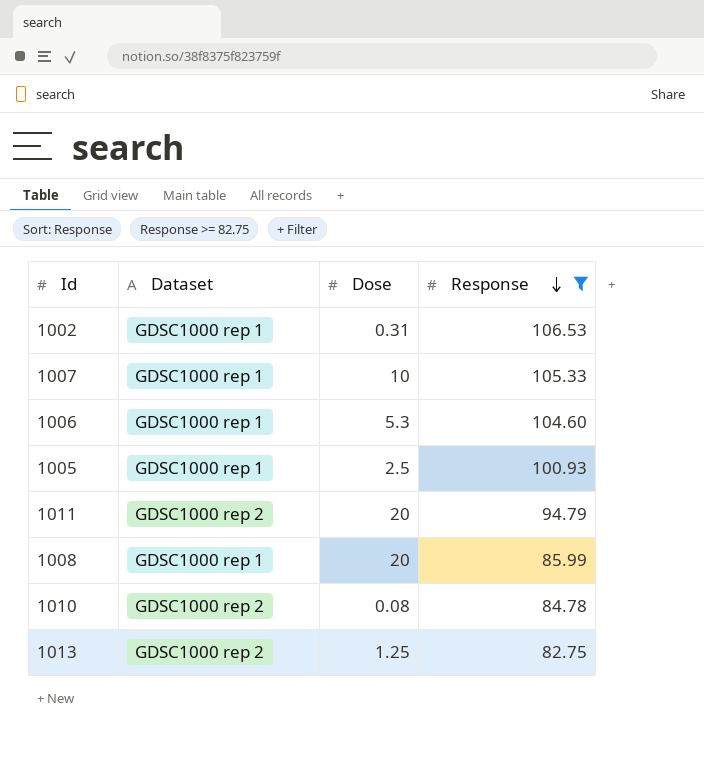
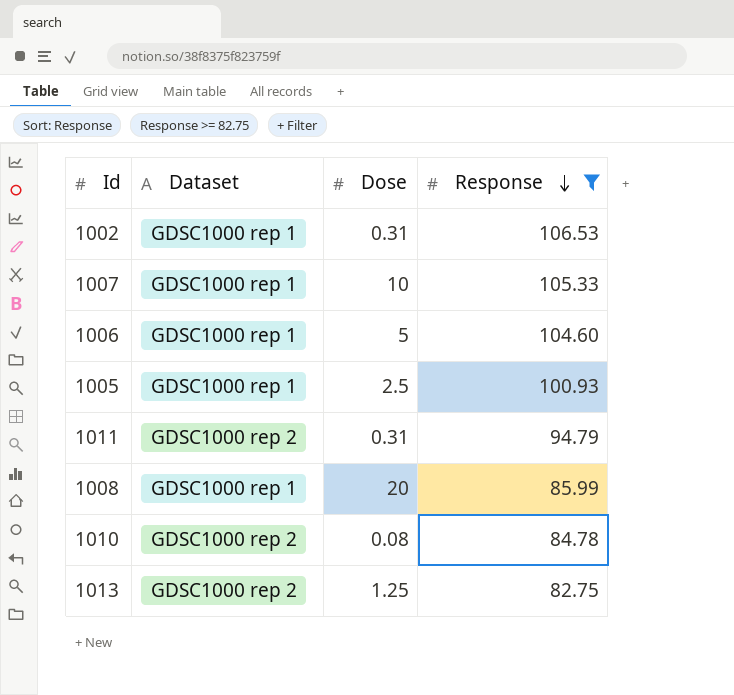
1006 | Dose: 5.3 -> 5
1011 | Dose: 20 -> 0.31

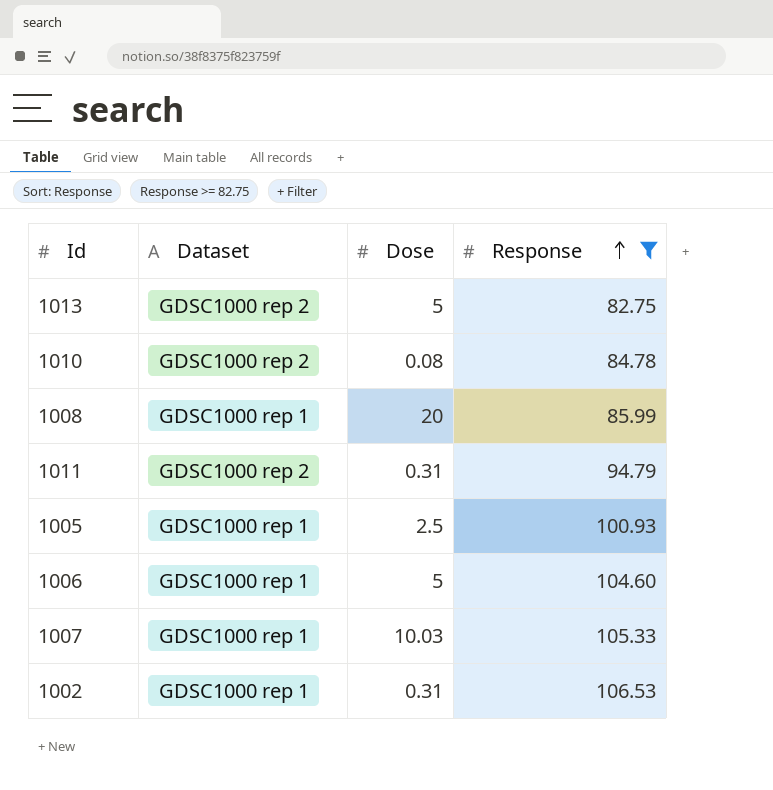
row order: Response descending -> Response ascending
1013 | Dose: 1.25 -> 5
1007 | Dose: 10 -> 10.03

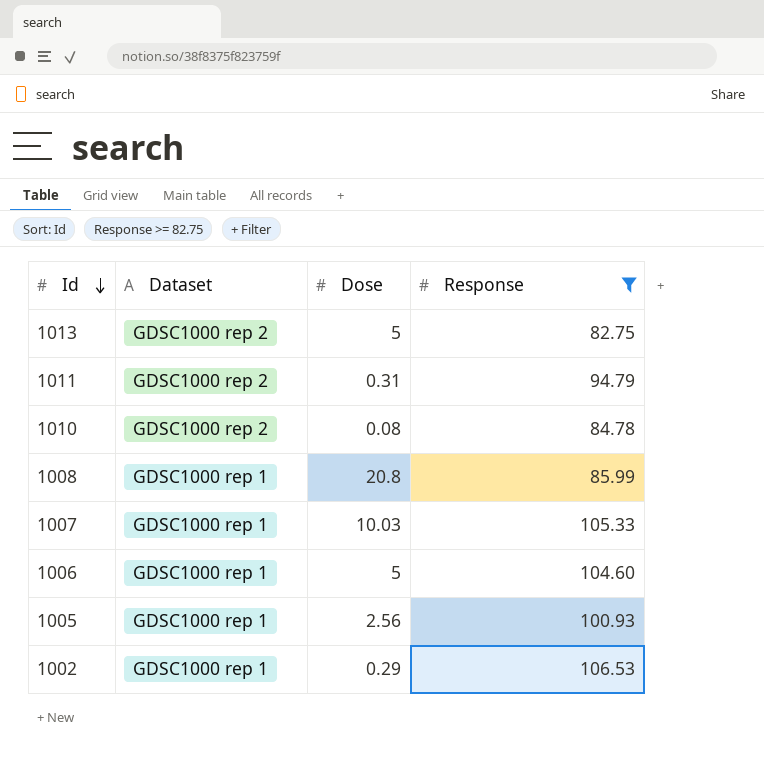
row order: Response ascending -> Id descending
1008 | Dose: 20 -> 20.8
1005 | Dose: 2.5 -> 2.56
1002 | Dose: 0.31 -> 0.29

